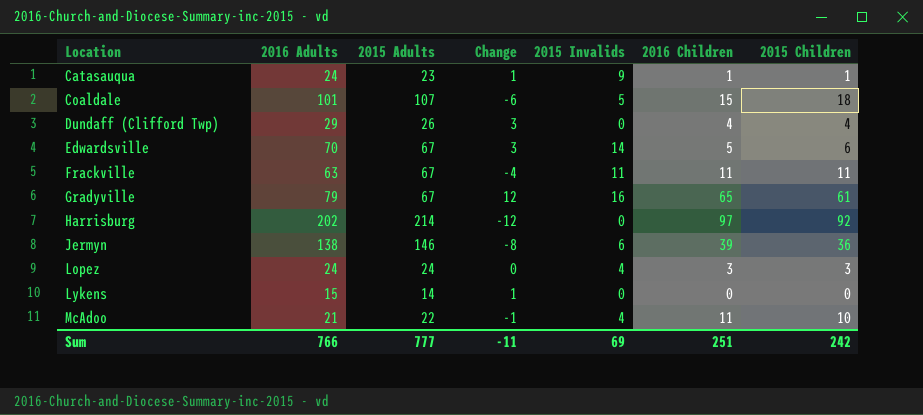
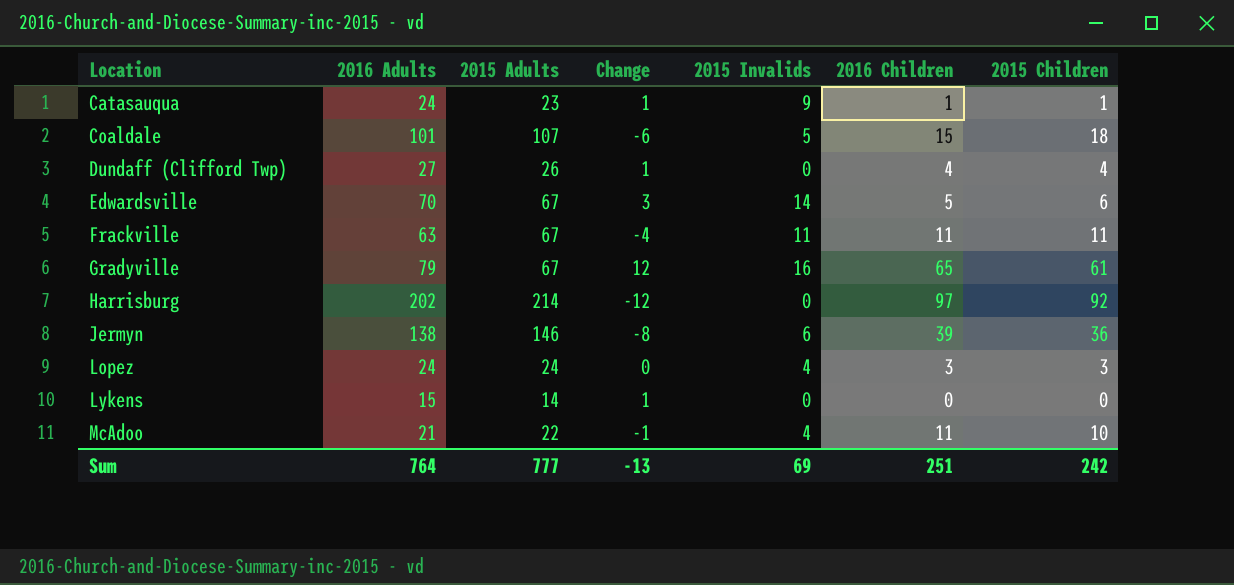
Dundaff (Clifford Twp) | 2016 Adults: 29 -> 27
Dundaff (Clifford Twp) | Change: 3 -> 1
Sum | 2016 Adults: 766 -> 764
Sum | Change: -11 -> -13

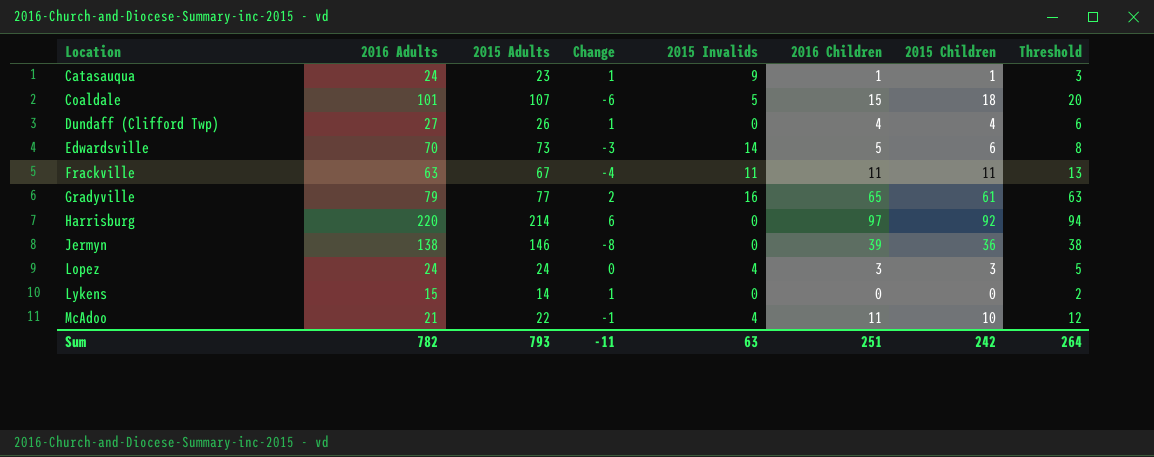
column Threshold | formula: none -> [2015 Children] + 2
Edwardsville | 2015 Adults: 67 -> 73
Edwardsville | Change: 3 -> -3
Gradyville | 2015 Adults: 67 -> 77
Gradyville | Change: 12 -> 2
Harrisburg | 2016 Adults: 202 -> 220
Harrisburg | Change: -12 -> 6
Jermyn | 2015 Invalids: 6 -> 0
Sum | 2016 Adults: 764 -> 782
Sum | 2015 Adults: 777 -> 793
Sum | Change: -13 -> -11
Sum | 2015 Invalids: 69 -> 63

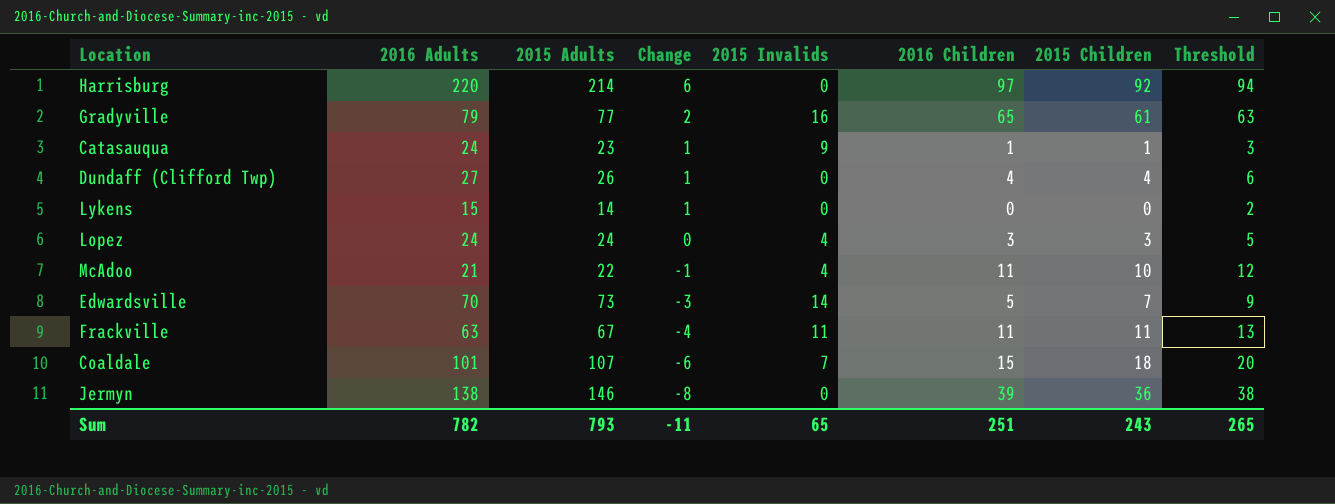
row order: Location ascending -> Change descending
Edwardsville | 2015 Children: 6 -> 7
Edwardsville | Threshold: 8 -> 9
Coaldale | 2015 Invalids: 5 -> 7
Sum | 2015 Invalids: 63 -> 65
Sum | 2015 Children: 242 -> 243
Sum | Threshold: 264 -> 265

